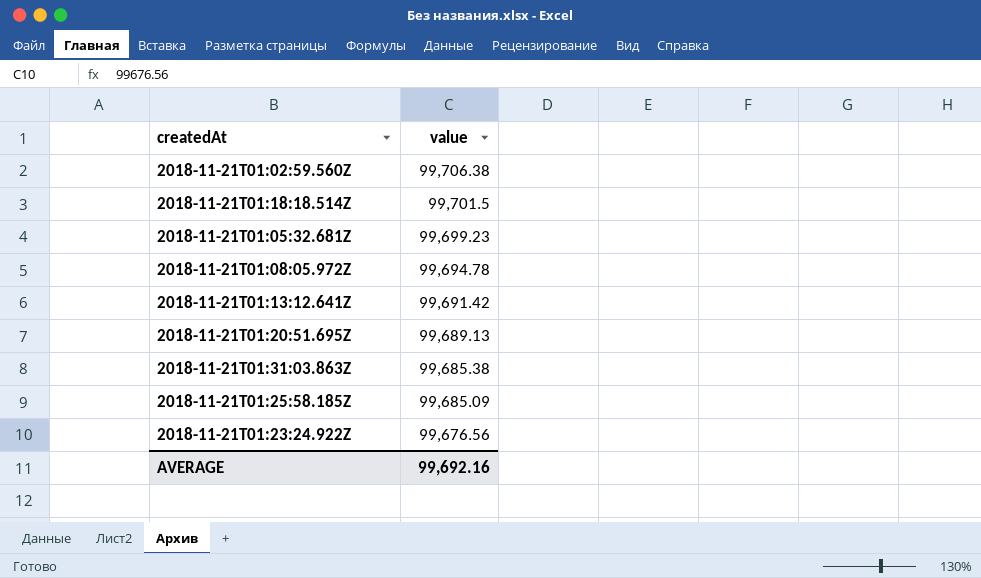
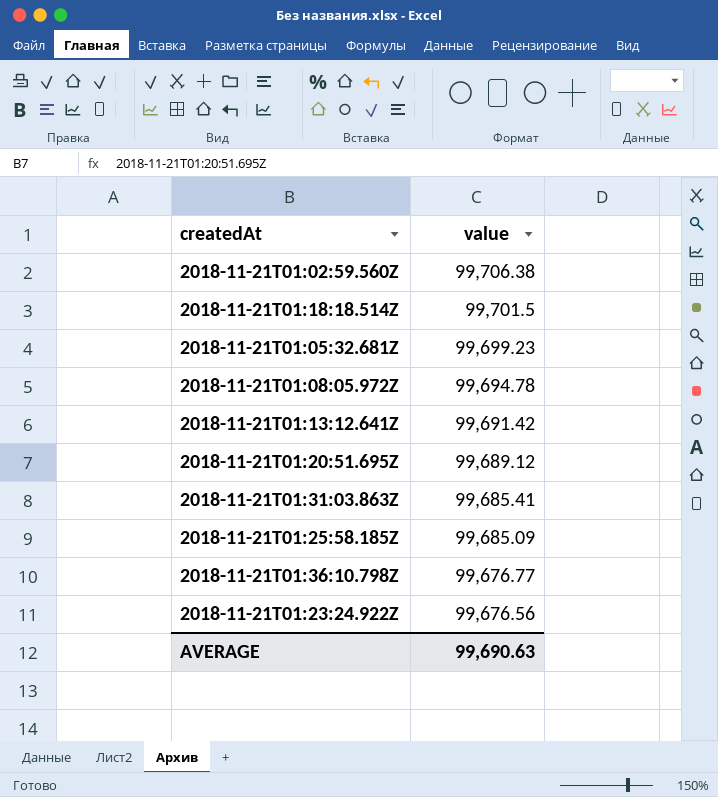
2018-11-21T01:20:51.695Z | value: 99,689.13 -> 99,689.12
2018-11-21T01:31:03.863Z | value: 99,685.38 -> 99,685.41
row 2018-11-21T01:36:10.798Z: none -> 99,676.77
AVERAGE | value: 99,692.16 -> 99,690.63

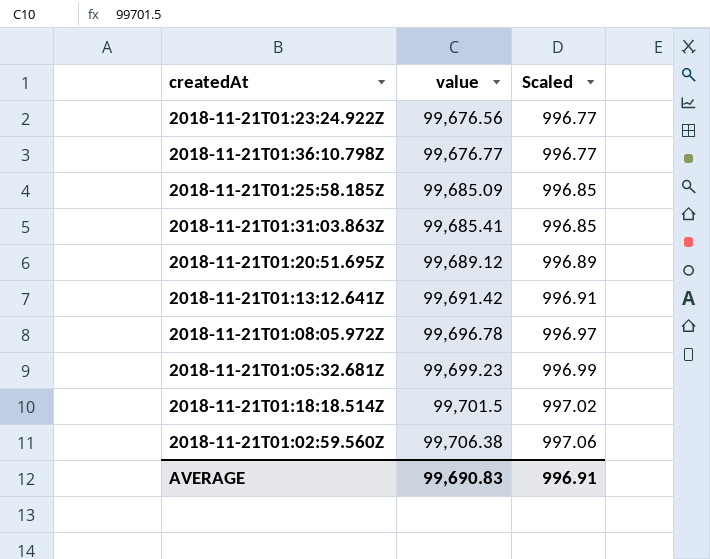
row order: value descending -> value ascending
column Scaled | formula: none -> [value] * 0.01
2018-11-21T01:08:05.972Z | value: 99,694.78 -> 99,696.78
AVERAGE | value: 99,690.63 -> 99,690.83

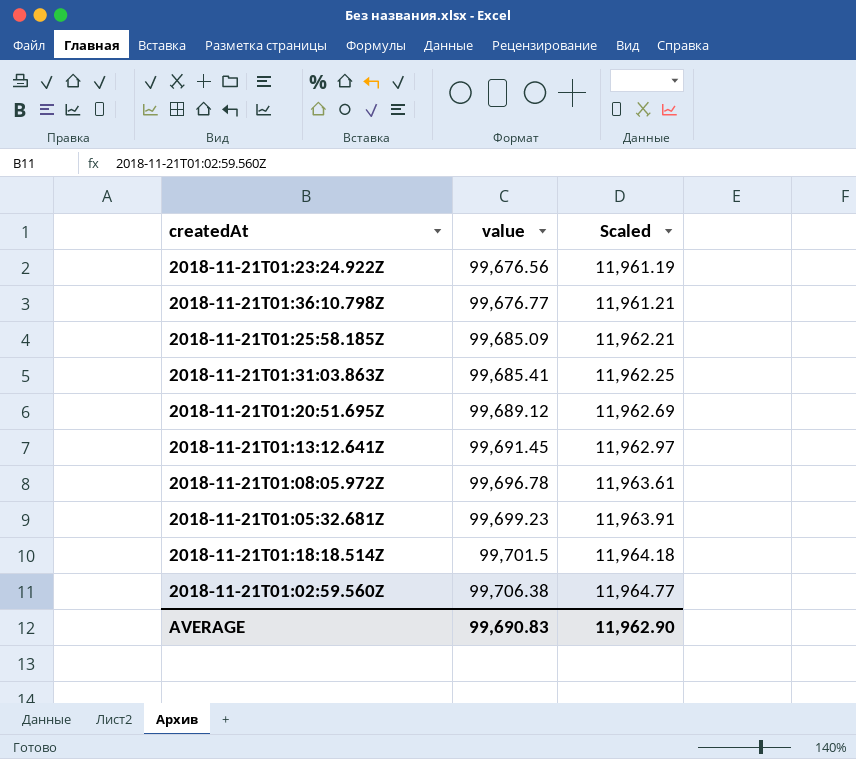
column Scaled | formula: [value] * 0.01 -> [value] * 0.12
2018-11-21T01:13:12.641Z | value: 99,691.42 -> 99,691.45
AVERAGE | Scaled: 996.91 -> 11,962.90

